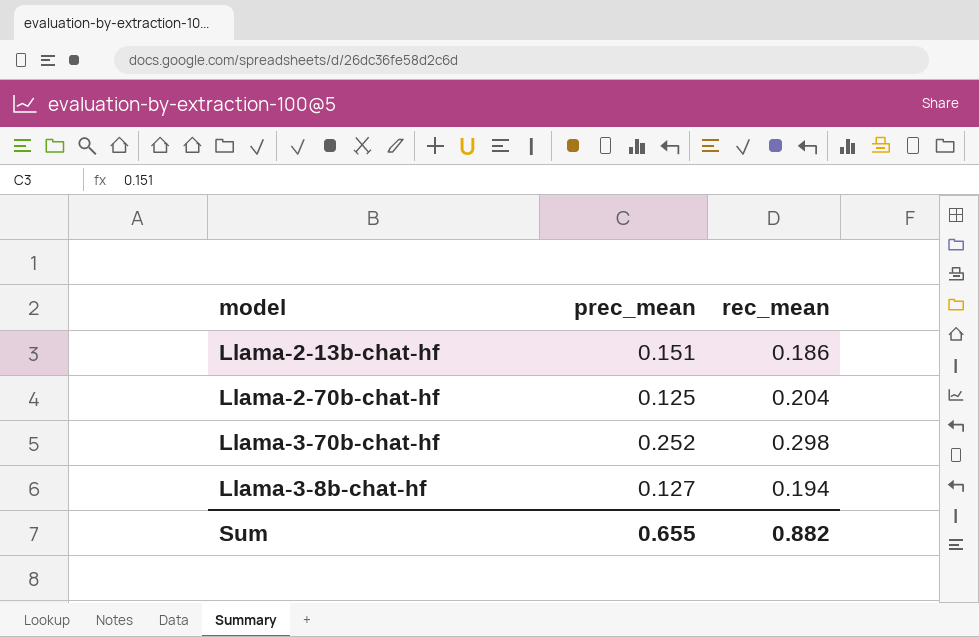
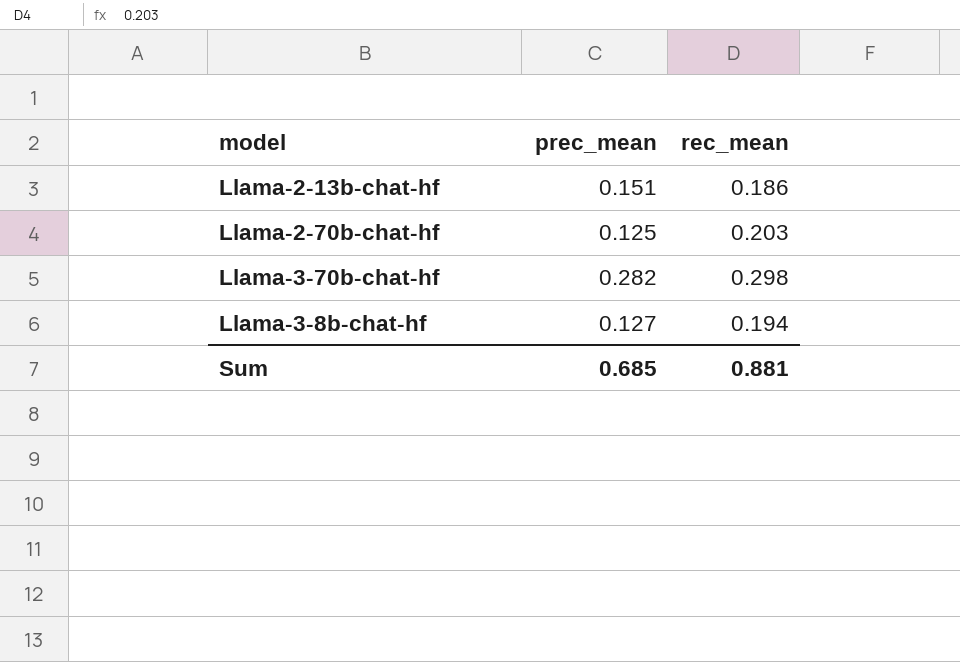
Llama-2-70b-chat-hf | rec_mean: 0.204 -> 0.203
Llama-3-70b-chat-hf | prec_mean: 0.252 -> 0.282
Sum | prec_mean: 0.655 -> 0.685
Sum | rec_mean: 0.882 -> 0.881

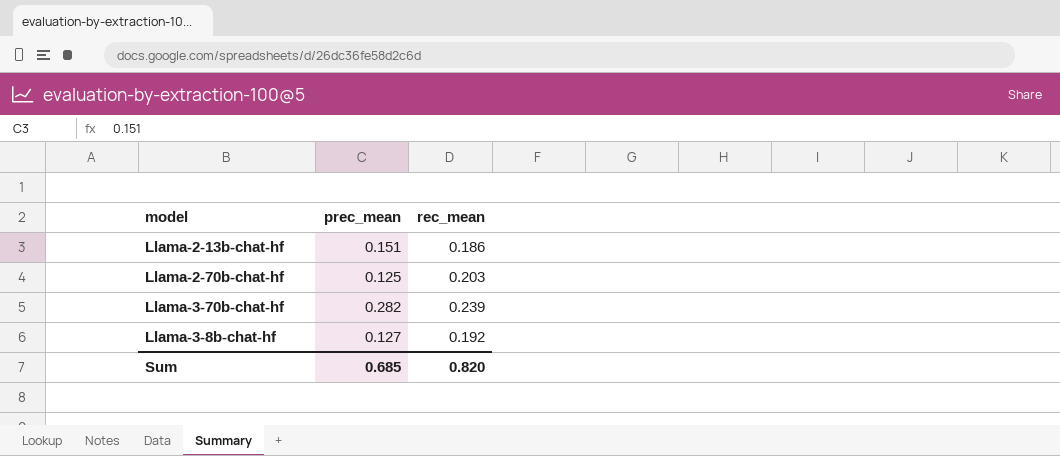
Llama-3-70b-chat-hf | rec_mean: 0.298 -> 0.239
Llama-3-8b-chat-hf | rec_mean: 0.194 -> 0.192
Sum | rec_mean: 0.881 -> 0.820

